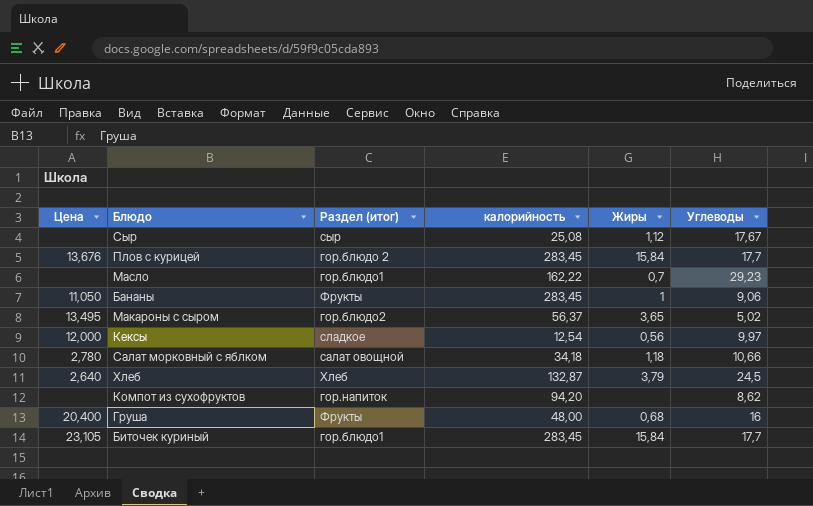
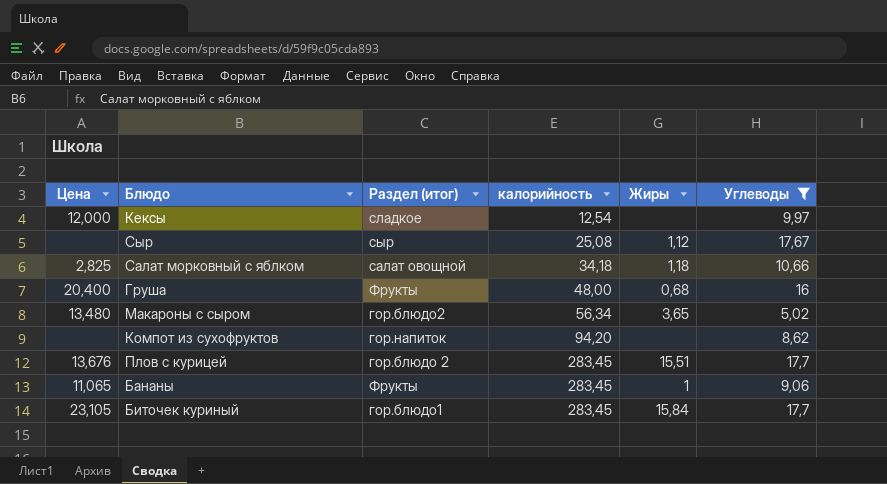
filter: none -> Углеводы <= 17,7
row order: none -> калорийность ascending
Кексы | Жиры: 0,56 -> none
Салат морковный с яблком | Цена: 2,780 -> 2,825
Макароны с сыром | Цена: 13,495 -> 13,480
Макароны с сыром | калорийность: 56,37 -> 56,34
Плов с курицей | Жиры: 15,84 -> 15,51
Бананы | Цена: 11,050 -> 11,065

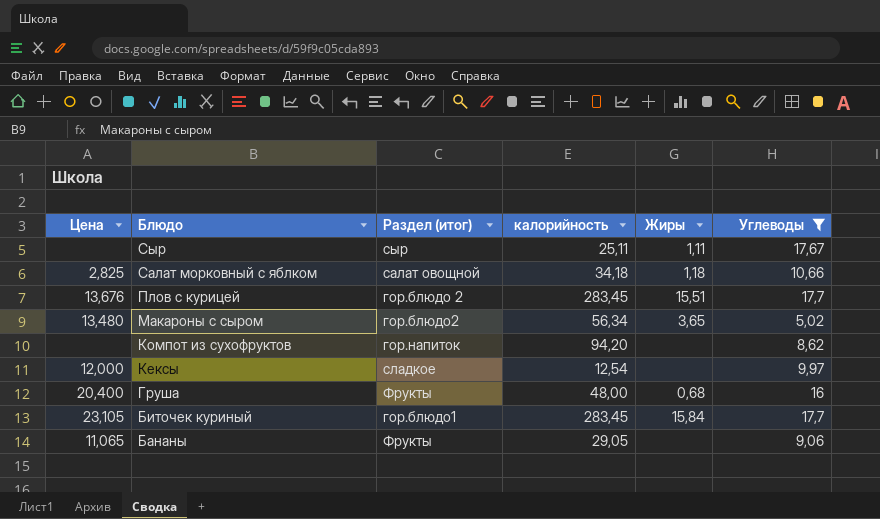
row order: калорийность ascending -> Блюдо descending
Сыр | калорийность: 25,08 -> 25,11
Сыр | Жиры: 1,12 -> 1,11
Бананы | калорийность: 283,45 -> 29,05
Бананы | Жиры: 1 -> none

